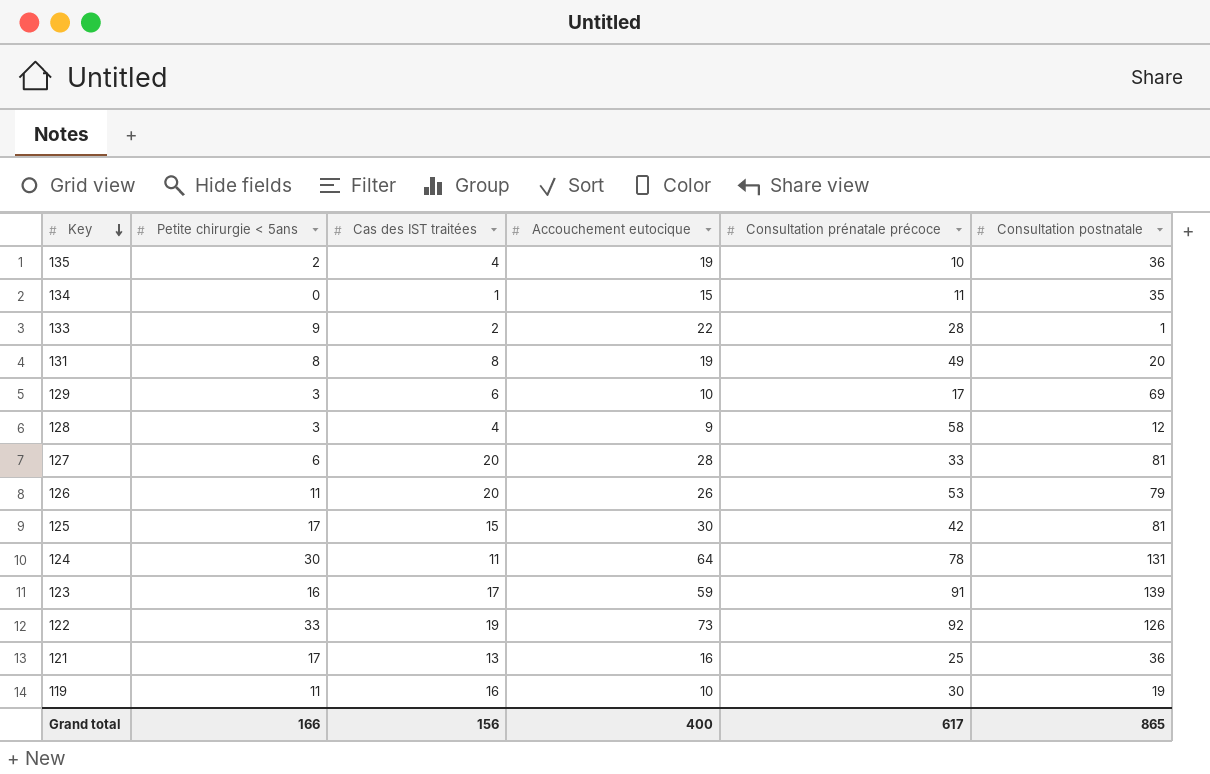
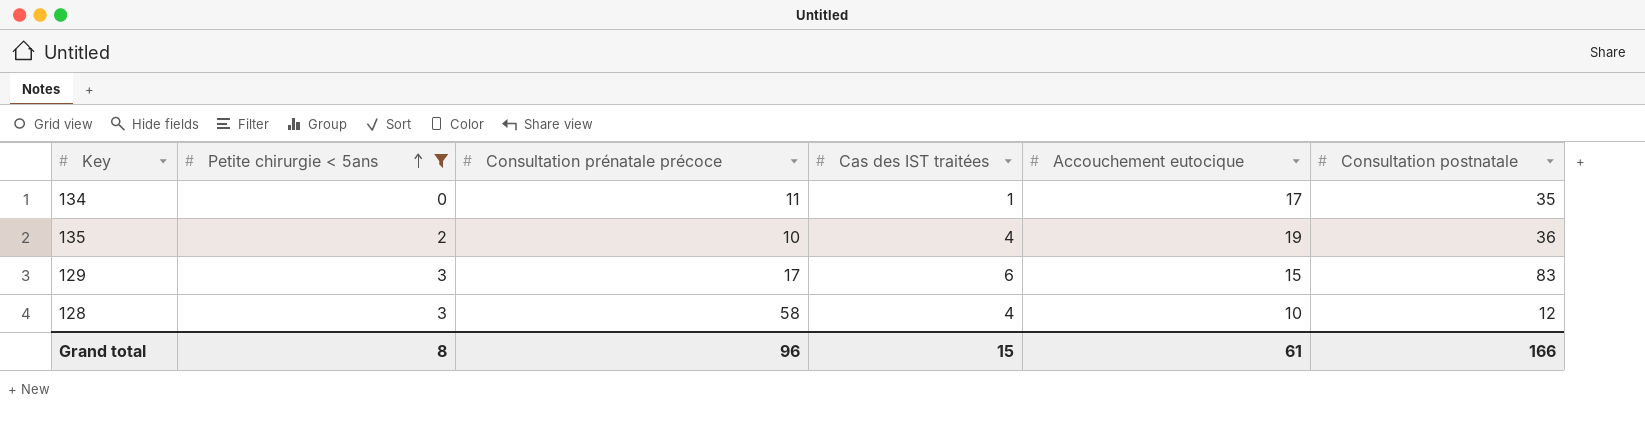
filter: none -> Petite chirurgie < 5ans <= 3
row order: Key descending -> Petite chirurgie < 5ans ascending
column Consultation prénatale précoce | position: 5 -> 3
134 | Accouchement eutocique: 15 -> 17
129 | Accouchement eutocique: 10 -> 15
129 | Consultation postnatale: 69 -> 83
128 | Accouchement eutocique: 9 -> 10
Grand total | Petite chirurgie < 5ans: 166 -> 8
Grand total | Consultation prénatale précoce: 617 -> 96
Grand total | Cas des IST traitées: 156 -> 15
Grand total | Accouchement eutocique: 400 -> 61
Grand total | Consultation postnatale: 865 -> 166

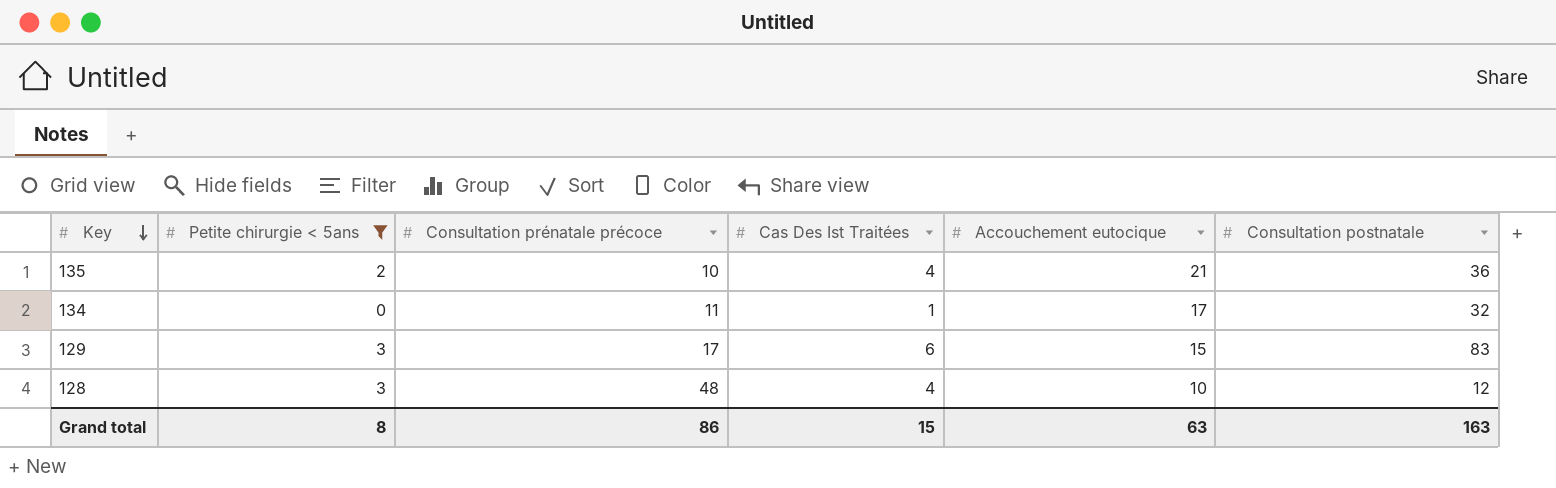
row order: Petite chirurgie < 5ans ascending -> Key descending
column name: Cas des IST traitées -> Cas Des Ist Traitées
135 | Accouchement eutocique: 19 -> 21
134 | Consultation postnatale: 35 -> 32
128 | Consultation prénatale précoce: 58 -> 48
Grand total | Consultation prénatale précoce: 96 -> 86
Grand total | Accouchement eutocique: 61 -> 63
Grand total | Consultation postnatale: 166 -> 163

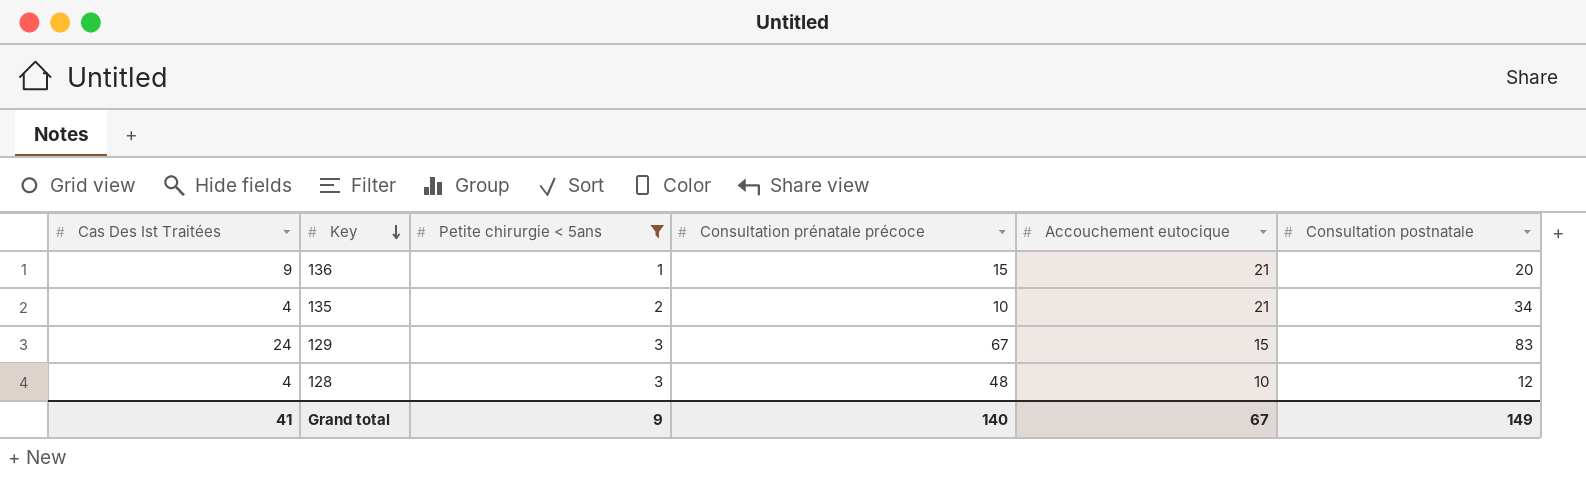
column Cas Des Ist Traitées | position: 4 -> 1
row 134: 0 | 11 | 1 | 17 | 32 -> none
row 136: none -> 9 | 1 | 15 | 21 | 20
135 | Consultation postnatale: 36 -> 34
129 | Cas Des Ist Traitées: 6 -> 24
129 | Consultation prénatale précoce: 17 -> 67
Grand total | Cas Des Ist Traitées: 15 -> 41
Grand total | Petite chirurgie < 5ans: 8 -> 9
Grand total | Consultation prénatale précoce: 86 -> 140
Grand total | Accouchement eutocique: 63 -> 67
Grand total | Consultation postnatale: 163 -> 149

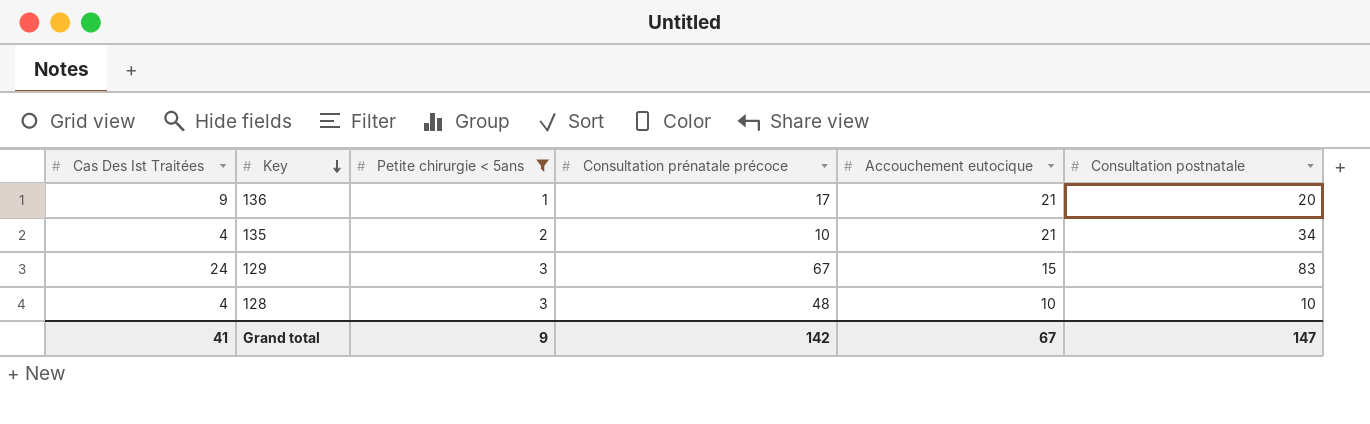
136 | Consultation prénatale précoce: 15 -> 17
128 | Consultation postnatale: 12 -> 10
Grand total | Consultation prénatale précoce: 140 -> 142
Grand total | Consultation postnatale: 149 -> 147

